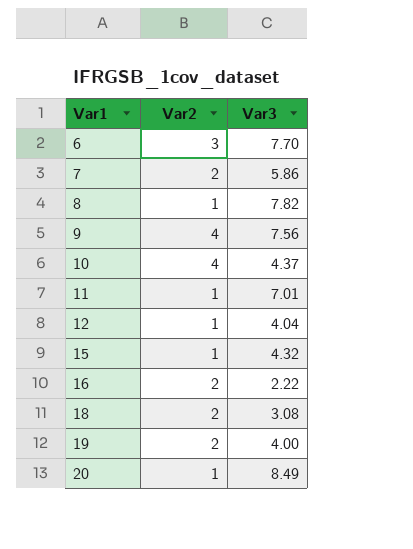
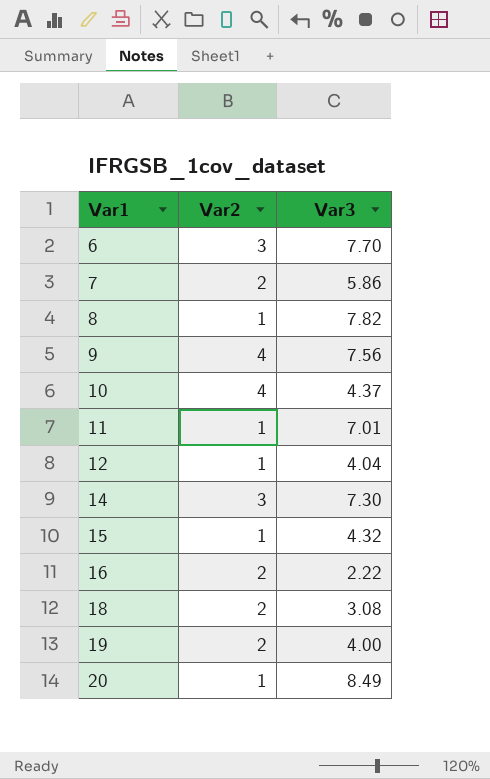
row 14: none -> 3 | 7.30

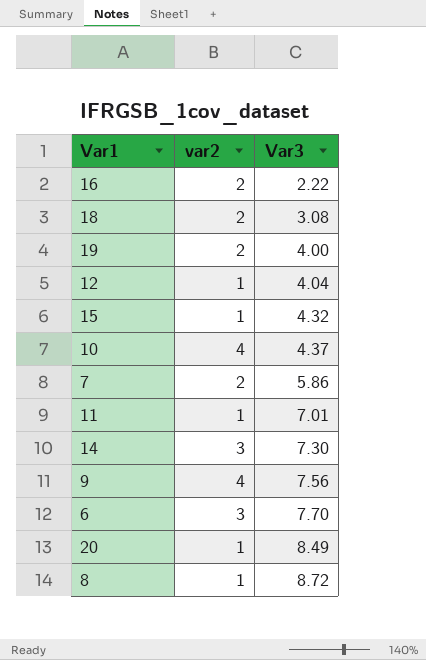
row order: Var1 ascending -> Var3 ascending
column name: Var2 -> var2
8 | Var3: 7.82 -> 8.72

